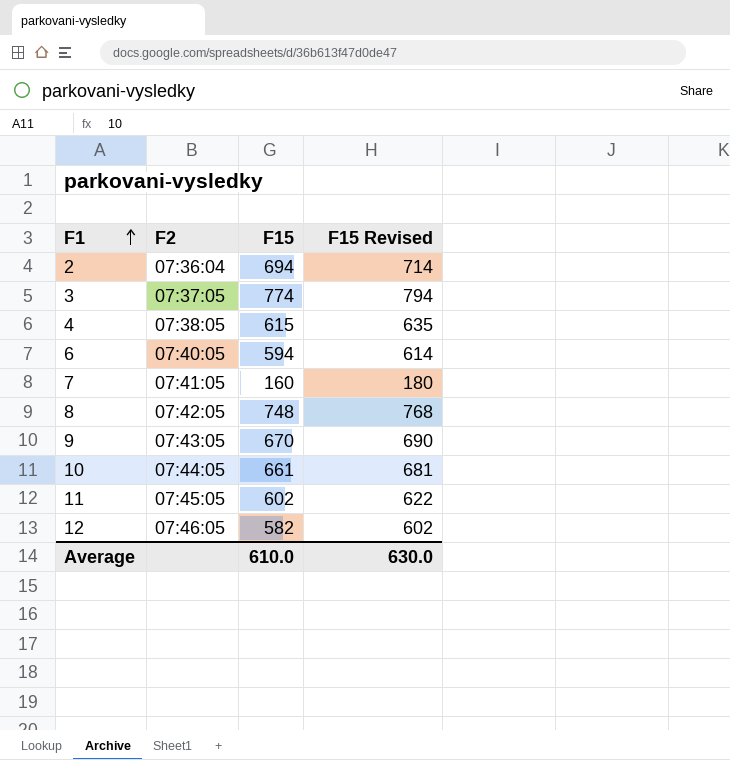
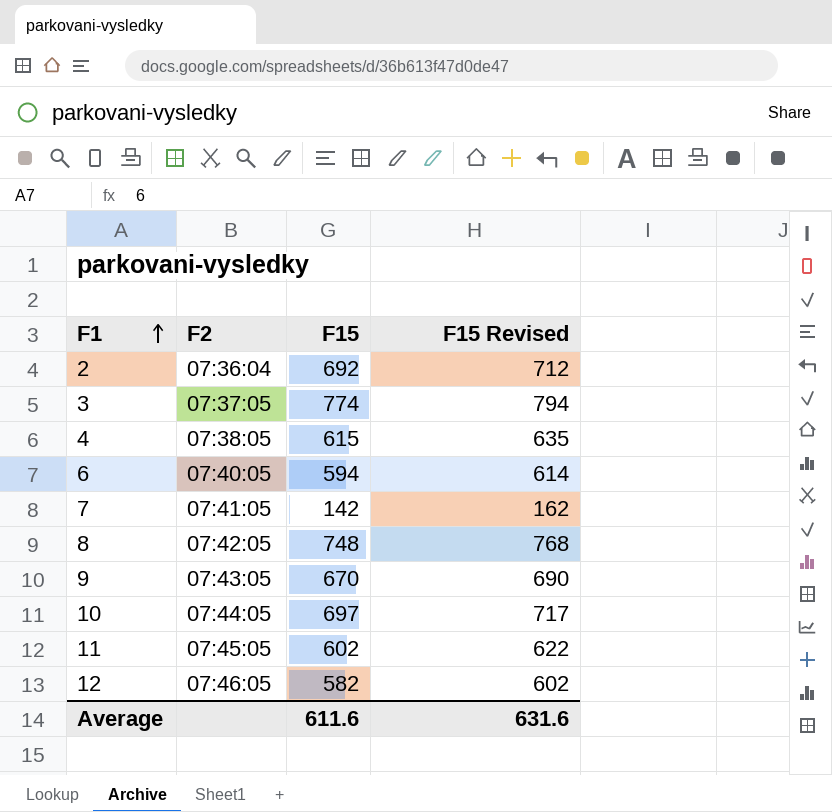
2 | F15: 694 -> 692
2 | F15 Revised: 714 -> 712
7 | F15: 160 -> 142
7 | F15 Revised: 180 -> 162
10 | F15: 661 -> 697
10 | F15 Revised: 681 -> 717
Average | F15: 610.0 -> 611.6
Average | F15 Revised: 630.0 -> 631.6

